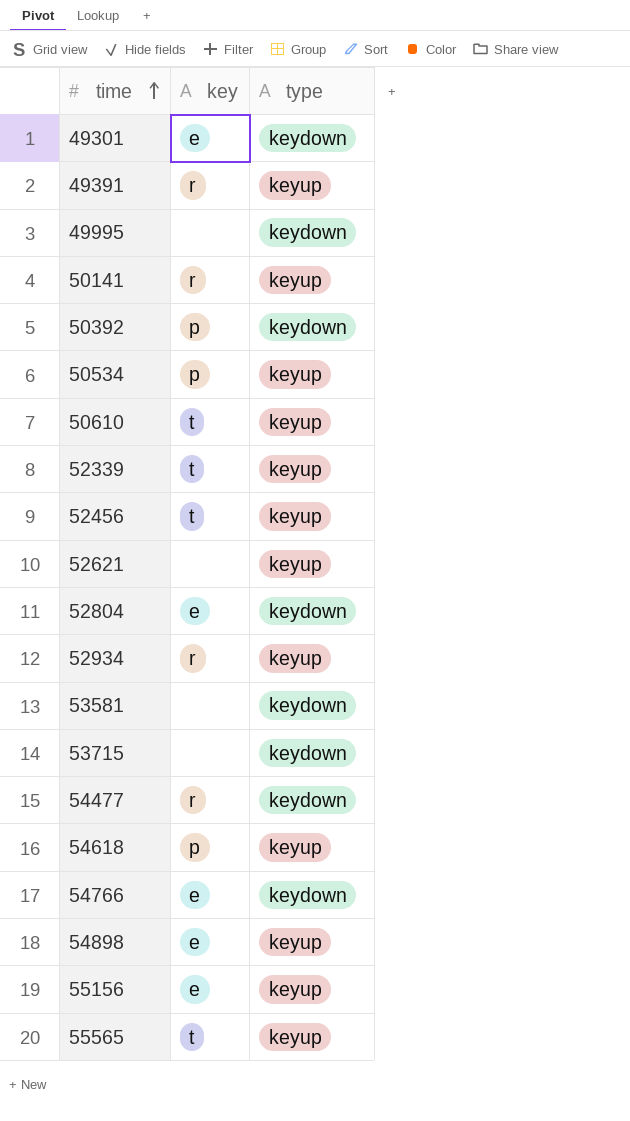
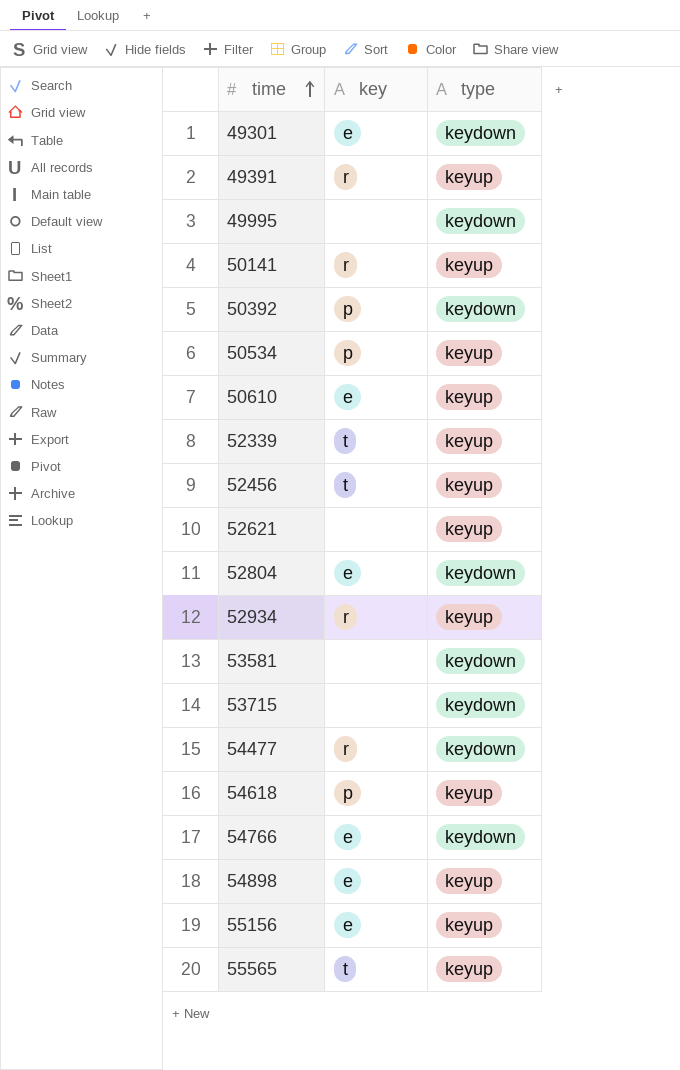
50610 | key: t -> e

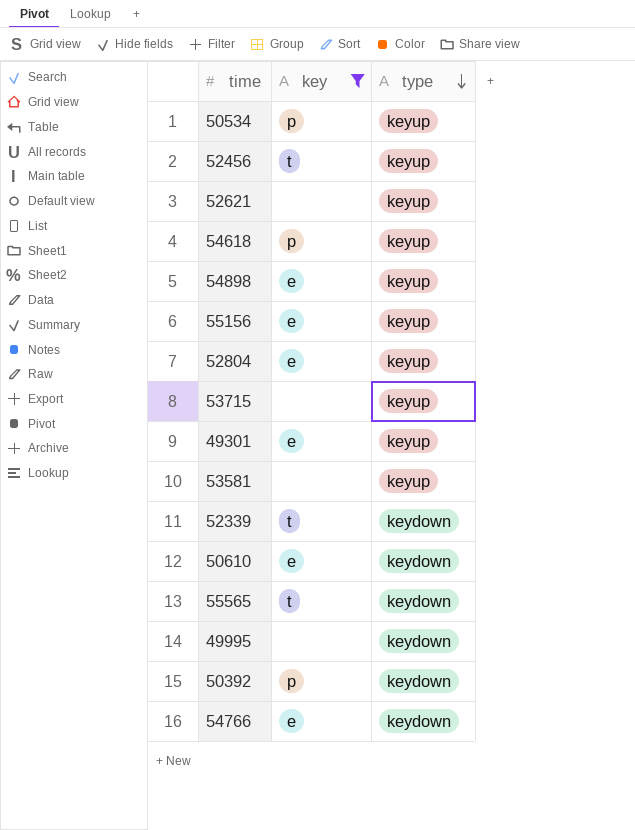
filter: none -> key != r
row order: time ascending -> type descending
52804 | type: keydown -> keyup
53715 | type: keydown -> keyup
49301 | type: keydown -> keyup
53581 | type: keydown -> keyup
52339 | type: keyup -> keydown
50610 | type: keyup -> keydown
55565 | type: keyup -> keydown

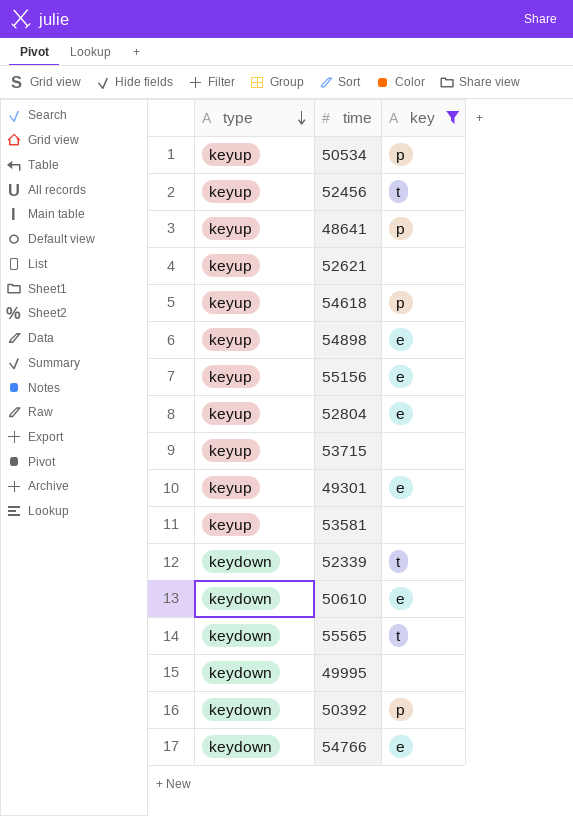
column type | position: 3 -> 1
row 48641: none -> keyup | p

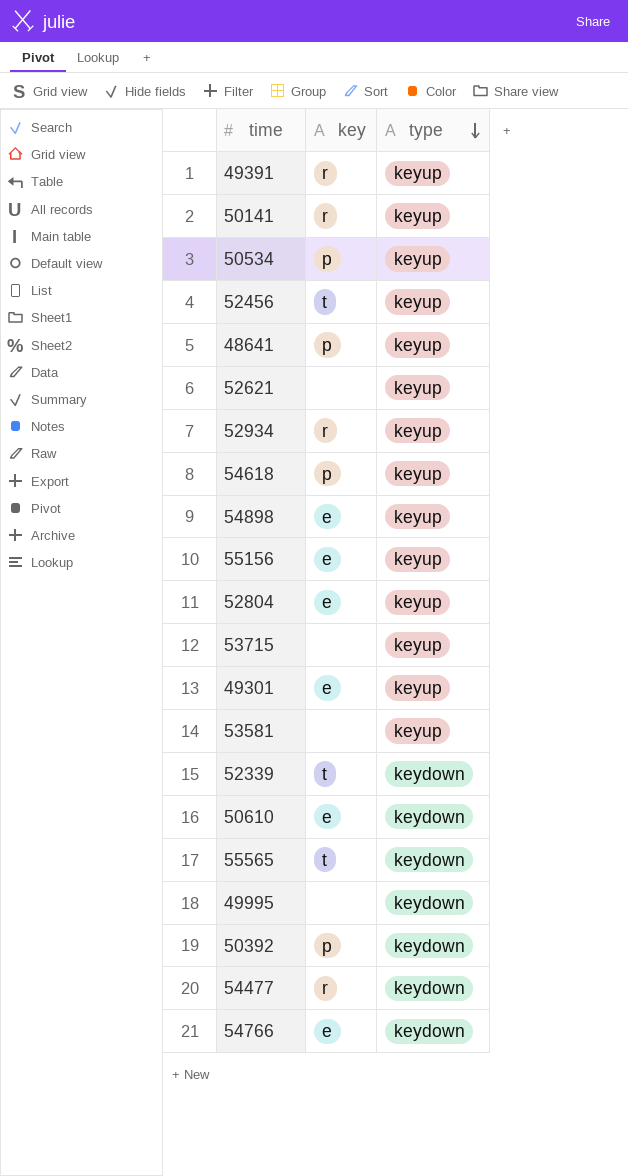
filter: key != r -> none
column type | position: 1 -> 3

